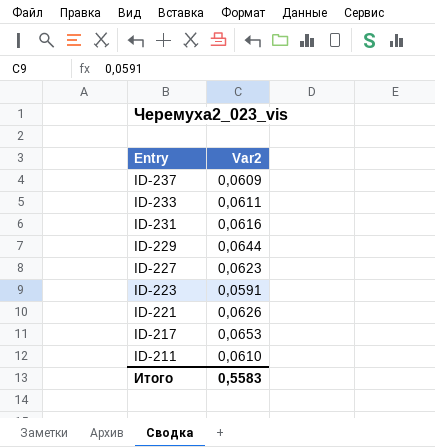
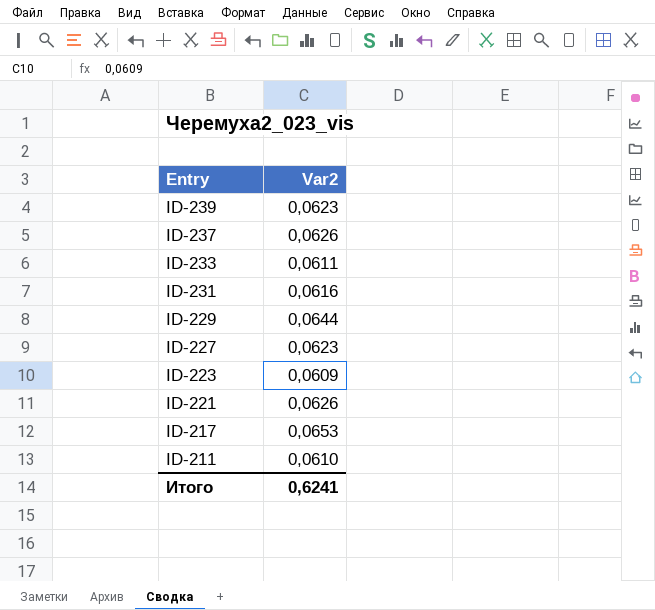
row ID-239: none -> 0,0623
ID-237 | Var2: 0,0609 -> 0,0626
ID-223 | Var2: 0,0591 -> 0,0609
Итого | Var2: 0,5583 -> 0,6241

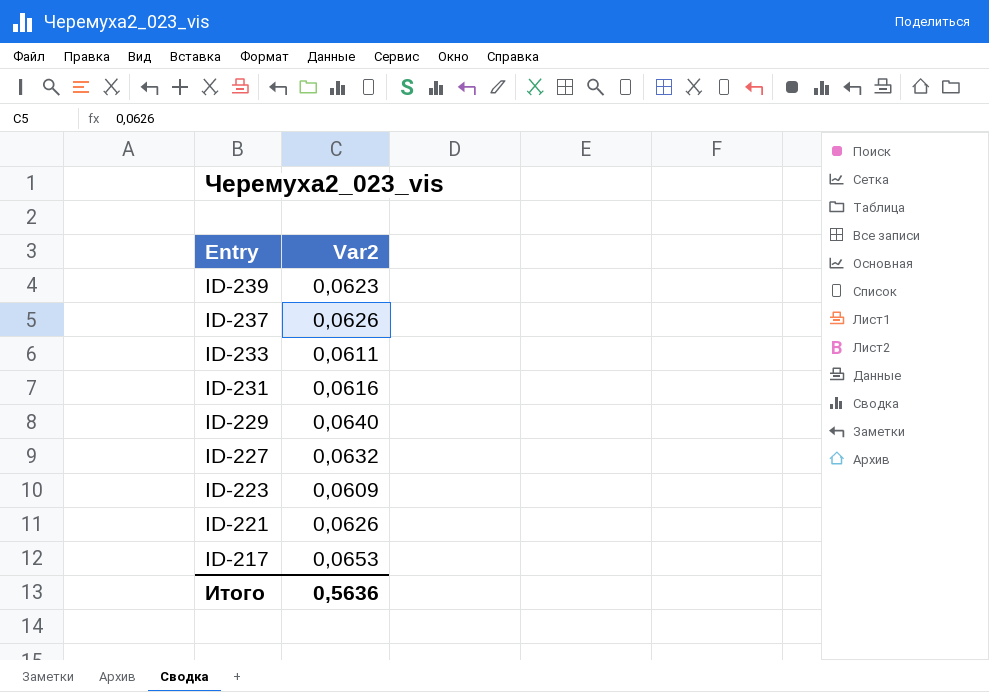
row ID-211: 0,0610 -> none
ID-229 | Var2: 0,0644 -> 0,0640
ID-227 | Var2: 0,0623 -> 0,0632
Итого | Var2: 0,6241 -> 0,5636

